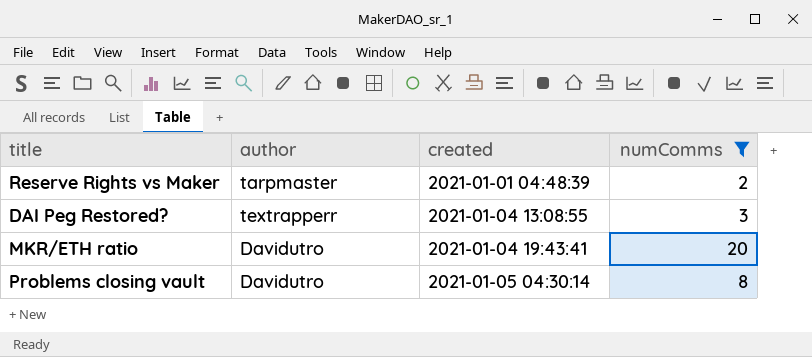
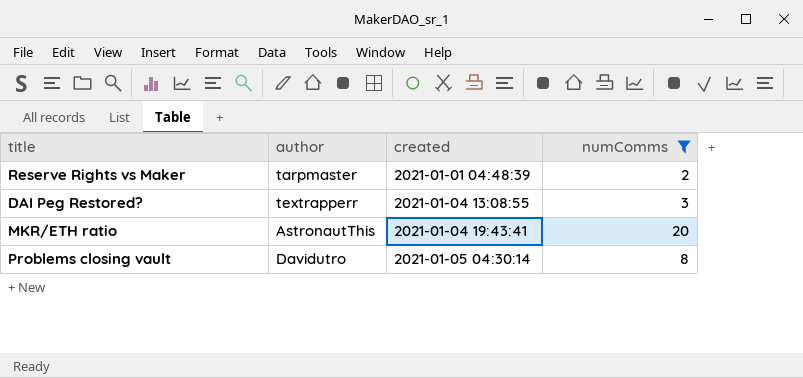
MKR/ETH ratio | author: Davidutro -> AstronautThis

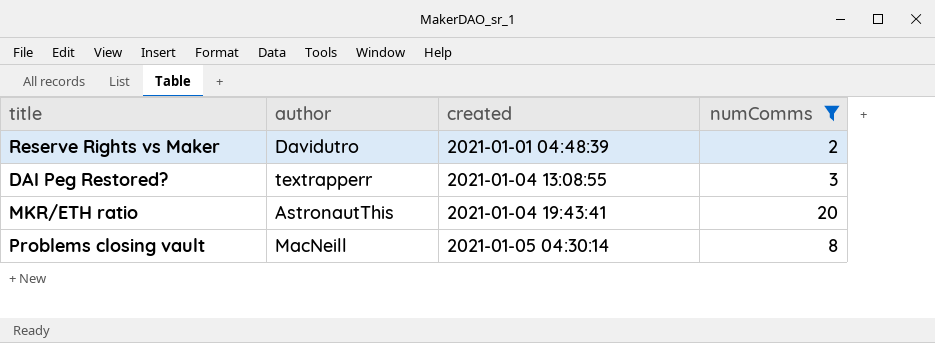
Reserve Rights vs Maker | author: tarpmaster -> Davidutro
Problems closing vault | author: Davidutro -> MacNeill

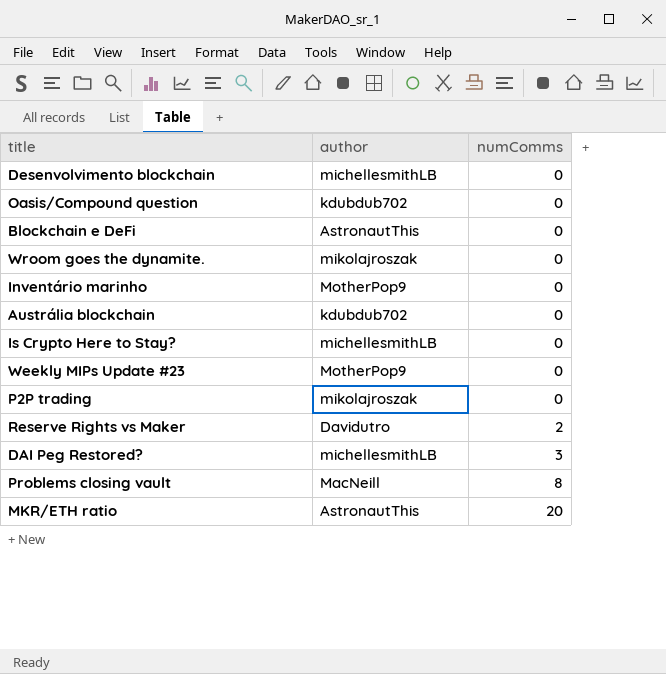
filter: numComms != 0 -> none
row order: created ascending -> numComms ascending
column created | position: 3 -> none
DAI Peg Restored? | author: textrapperr -> michellesmithLB

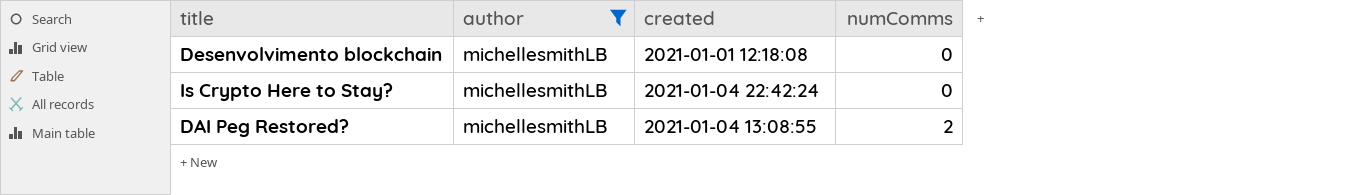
filter: none -> author = michellesmithLB
column created | position: none -> 3
DAI Peg Restored? | numComms: 3 -> 2

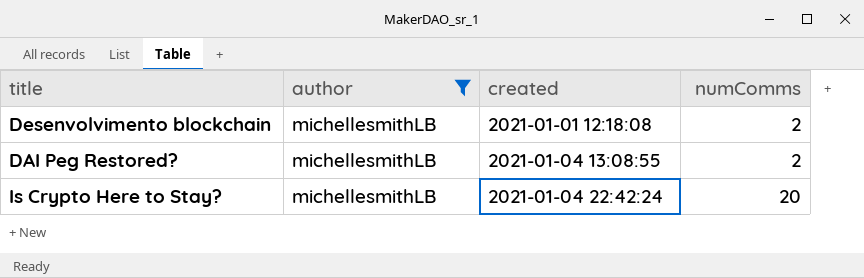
row order: numComms ascending -> created ascending
Desenvolvimento blockchain | numComms: 0 -> 2
Is Crypto Here to Stay? | numComms: 0 -> 20

